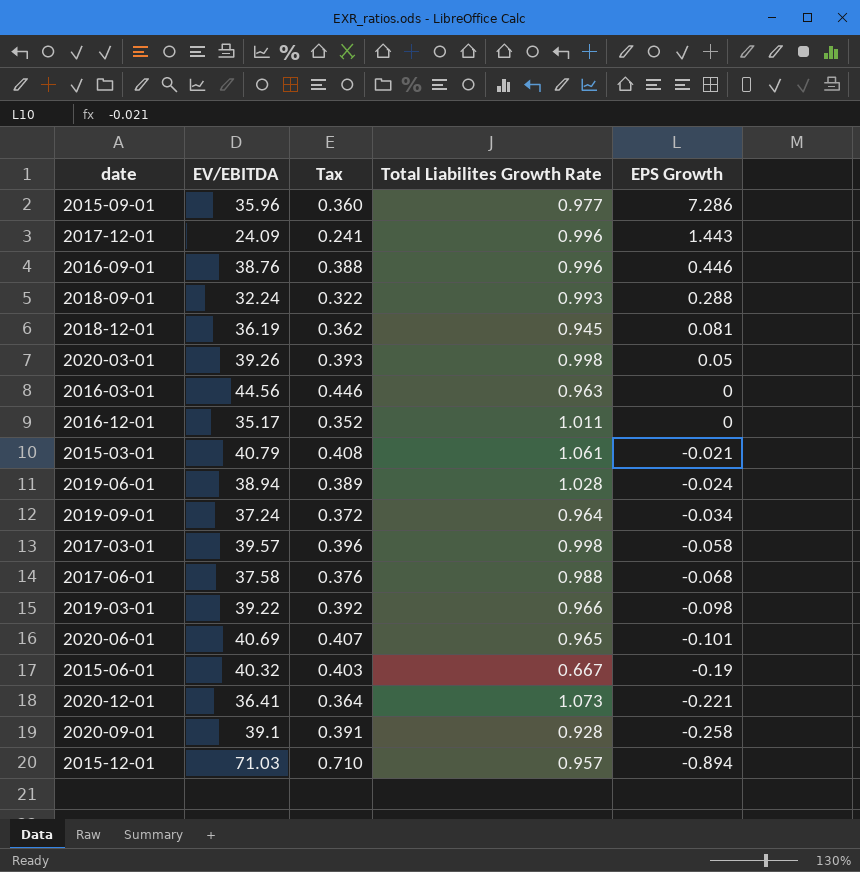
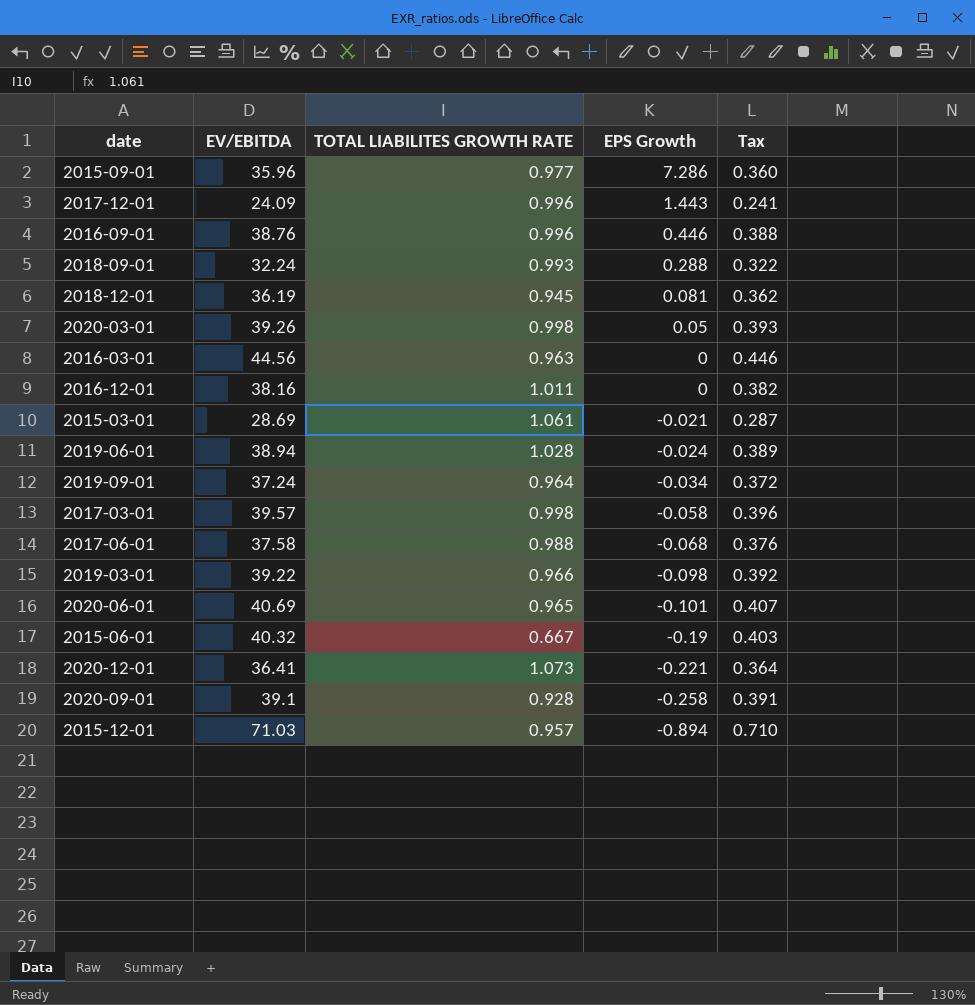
column name: Total Liabilites Growth Rate -> TOTAL LIABILITES GROWTH RATE
column Tax | position: 3 -> 5
2016-12-01 | EV/EBITDA: 35.17 -> 38.16
2016-12-01 | Tax: 0.352 -> 0.382
2015-03-01 | EV/EBITDA: 40.79 -> 28.69
2015-03-01 | Tax: 0.408 -> 0.287

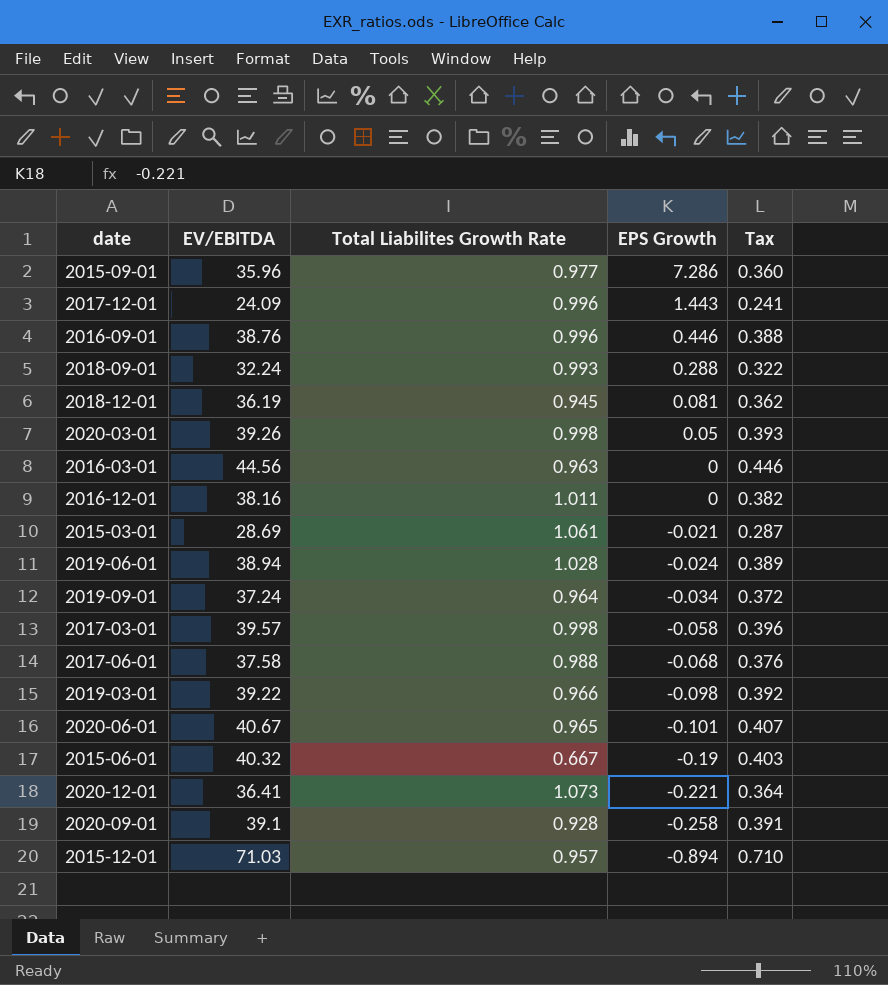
column name: TOTAL LIABILITES GROWTH RATE -> Total Liabilites Growth Rate
2020-06-01 | EV/EBITDA: 40.69 -> 40.67

